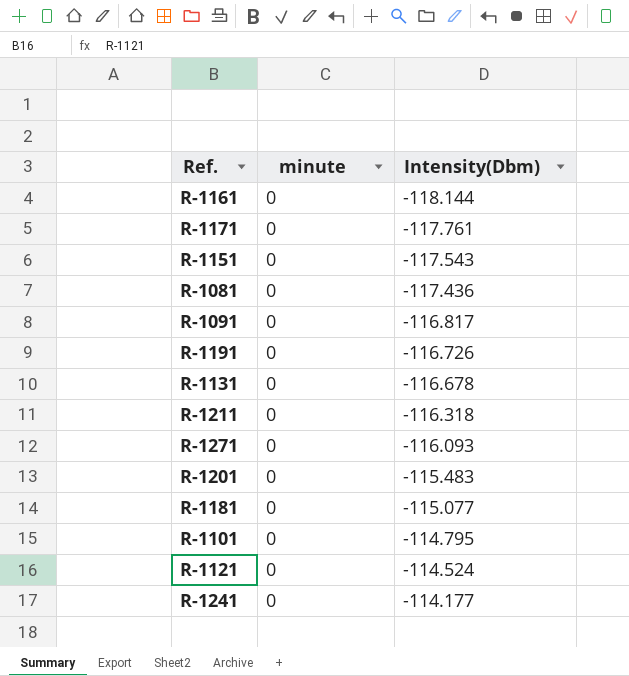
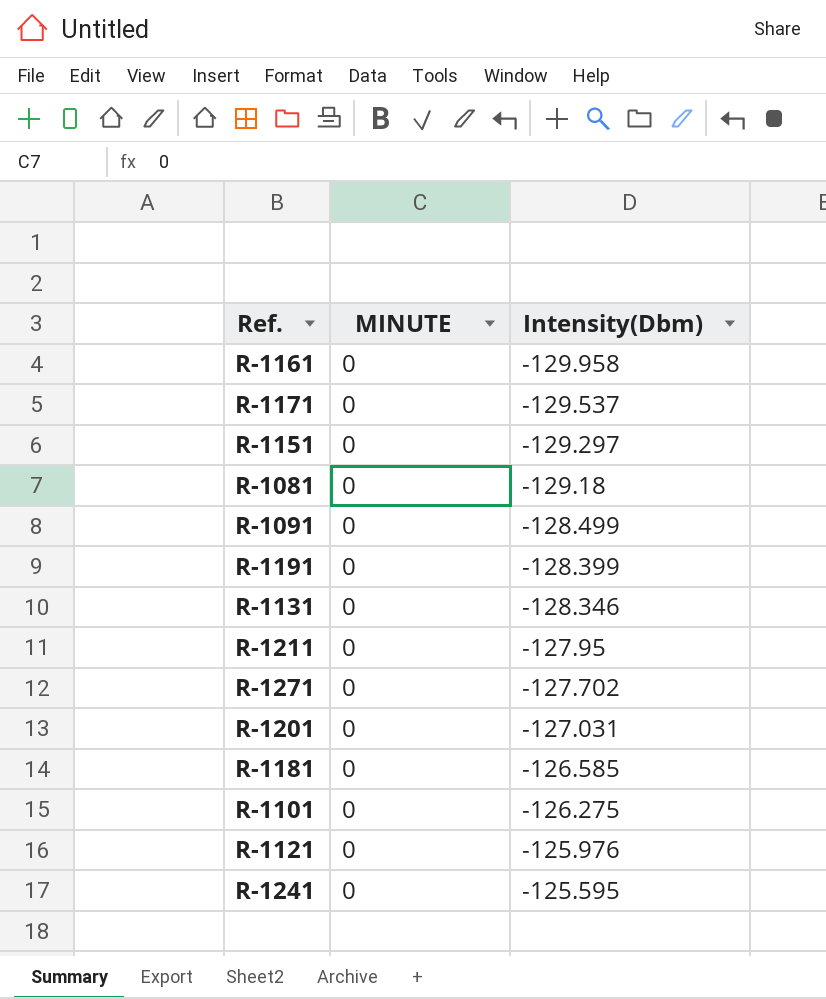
column name: minute -> MINUTE
R-1161 | Intensity(Dbm): -118.144 -> -129.958
R-1171 | Intensity(Dbm): -117.761 -> -129.537
R-1151 | Intensity(Dbm): -117.543 -> -129.297
R-1081 | Intensity(Dbm): -117.436 -> -129.18
R-1091 | Intensity(Dbm): -116.817 -> -128.499
R-1191 | Intensity(Dbm): -116.726 -> -128.399
R-1131 | Intensity(Dbm): -116.678 -> -128.346
R-1211 | Intensity(Dbm): -116.318 -> -127.95
R-1271 | Intensity(Dbm): -116.093 -> -127.702
R-1201 | Intensity(Dbm): -115.483 -> -127.031
R-1181 | Intensity(Dbm): -115.077 -> -126.585
R-1101 | Intensity(Dbm): -114.795 -> -126.275
R-1121 | Intensity(Dbm): -114.524 -> -125.976
R-1241 | Intensity(Dbm): -114.177 -> -125.595

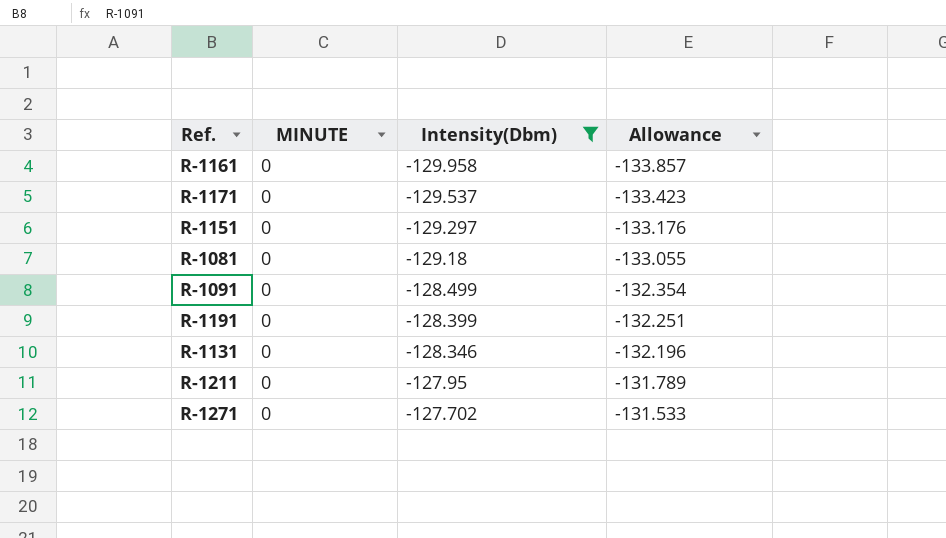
filter: none -> Intensity(Dbm) <= -127.702
column Allowance | formula: none -> [Intensity(Dbm)] * 1.03

